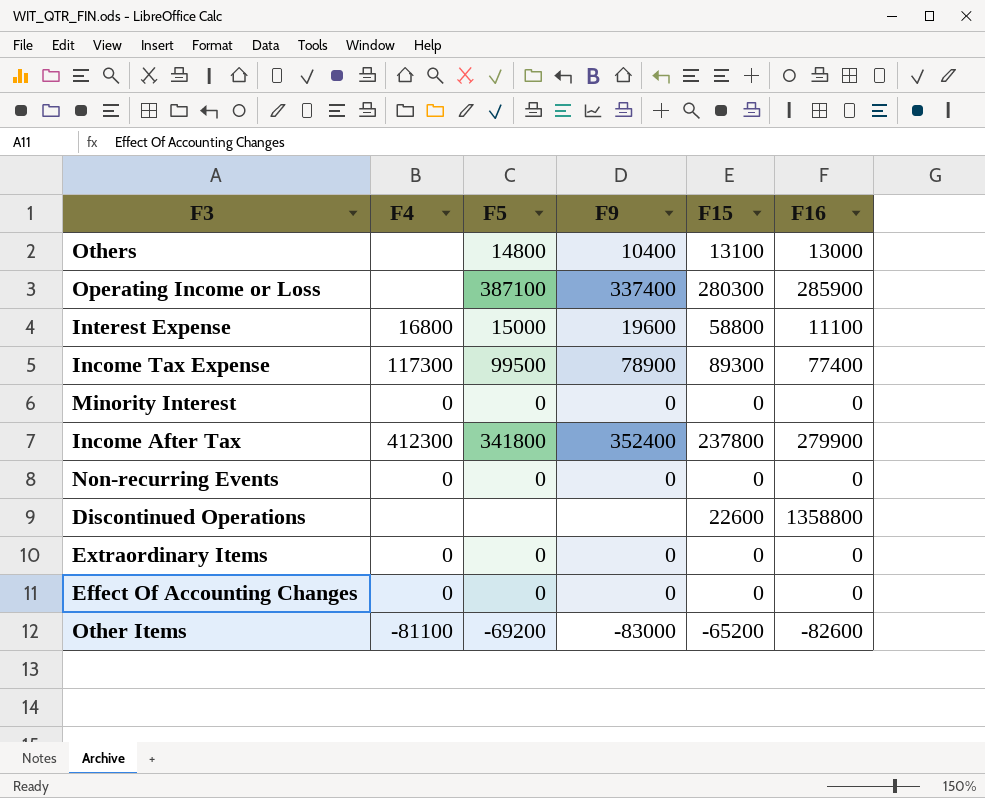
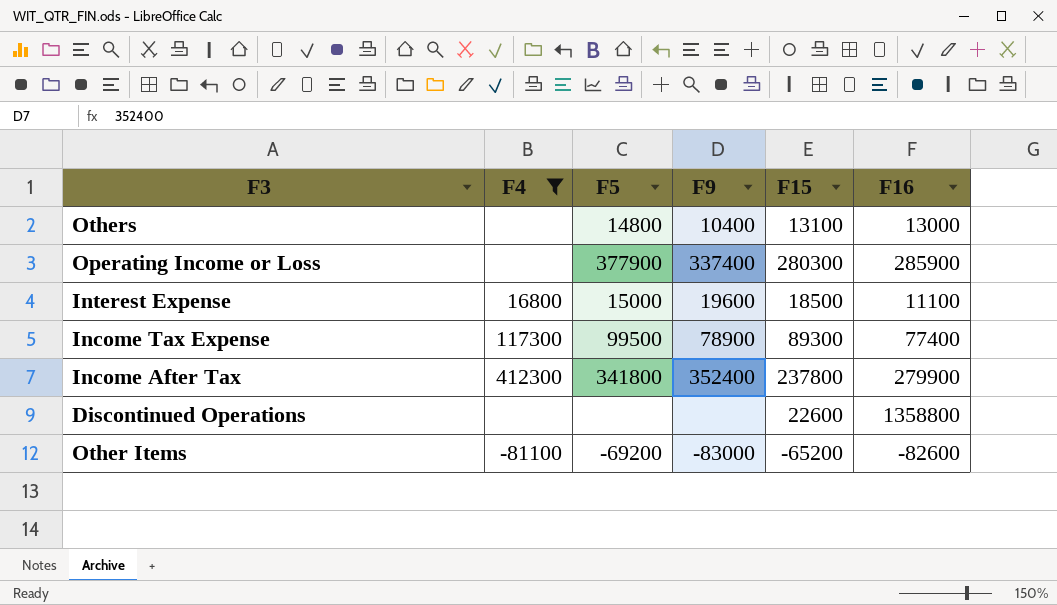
filter: none -> F4 != 0
Operating Income or Loss | F5: 387100 -> 377900
Interest Expense | F15: 58800 -> 18500

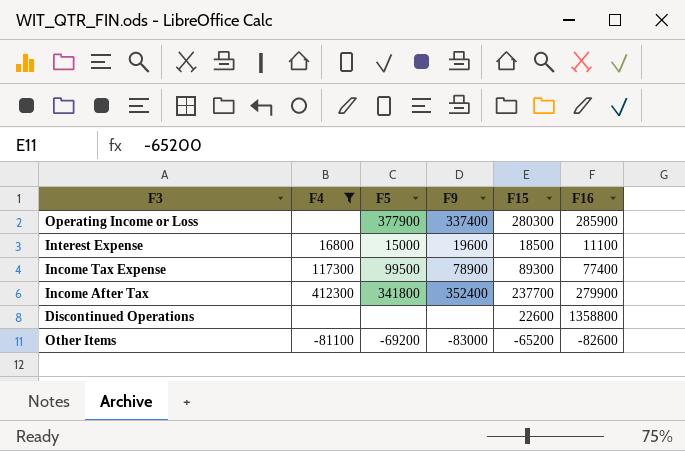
row Others: none | 14800 | 10400 | 13100 | 13000 -> none
Income After Tax | F15: 237800 -> 237700

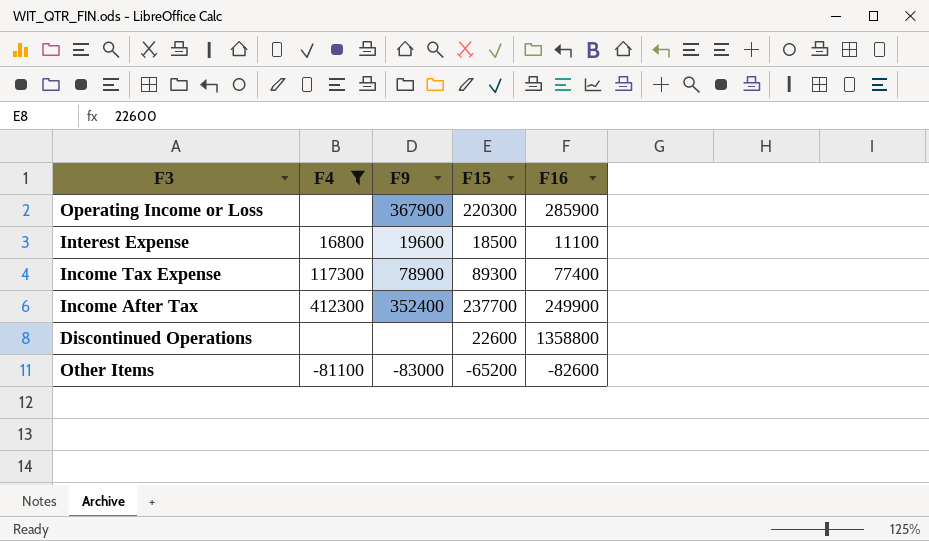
column F5 | position: 3 -> none
Operating Income or Loss | F9: 337400 -> 367900
Operating Income or Loss | F15: 280300 -> 220300
Income After Tax | F16: 279900 -> 249900

